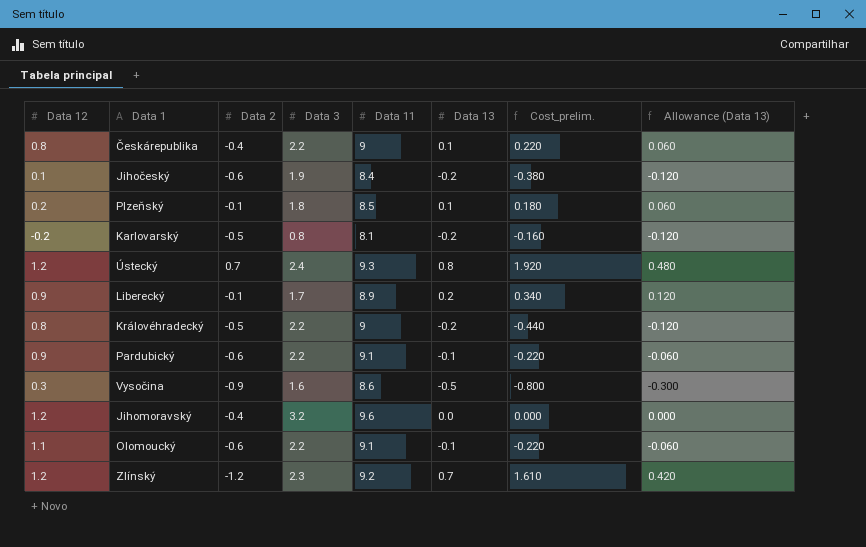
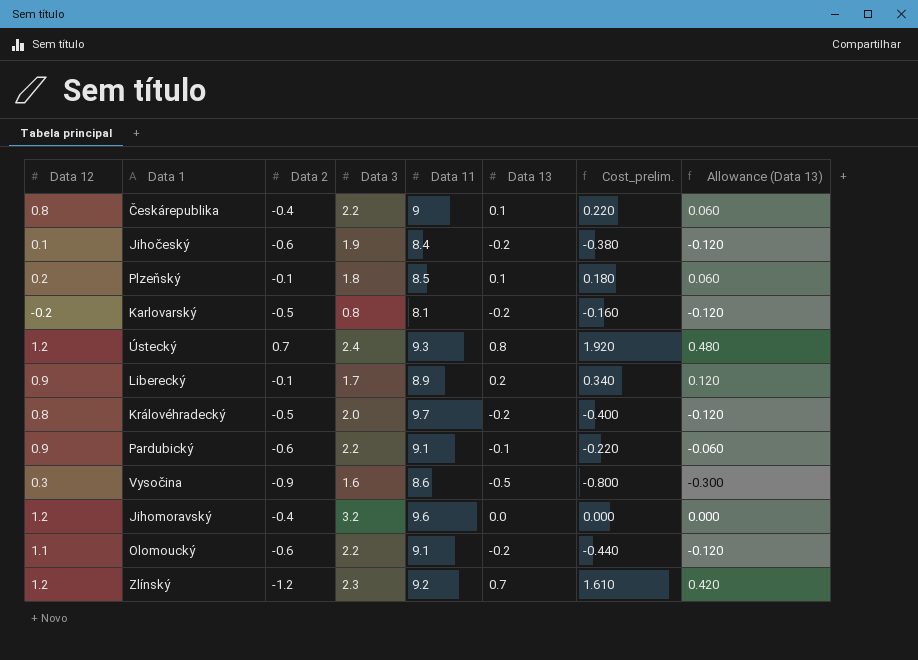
Královéhradecký | Data 3: 2.2 -> 2.0
Královéhradecký | Data 11: 9 -> 9.7
Královéhradecký | Cost_prelim.: -0.440 -> -0.400
Olomoucký | Data 13: -0.1 -> -0.2
Olomoucký | Cost_prelim.: -0.220 -> -0.440
Olomoucký | Allowance (Data 13): -0.060 -> -0.120

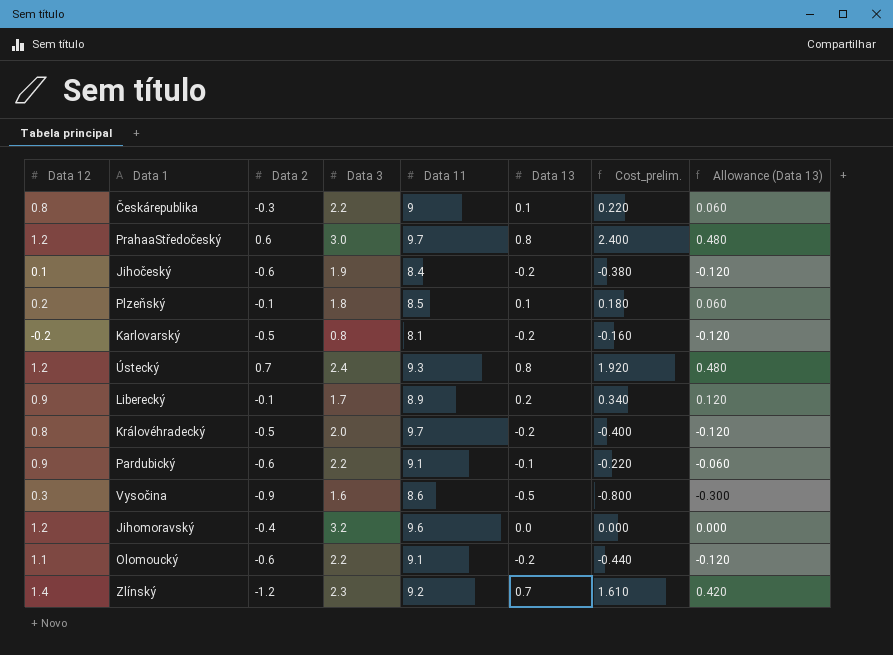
Českárepublika | Data 2: -0.4 -> -0.3
row PrahaaStředočeský: none -> 1.2 | 0.6 | 3.0 | 9.7 | 0.8 | 2.400 | 0.480
Zlínský | Data 12: 1.2 -> 1.4

